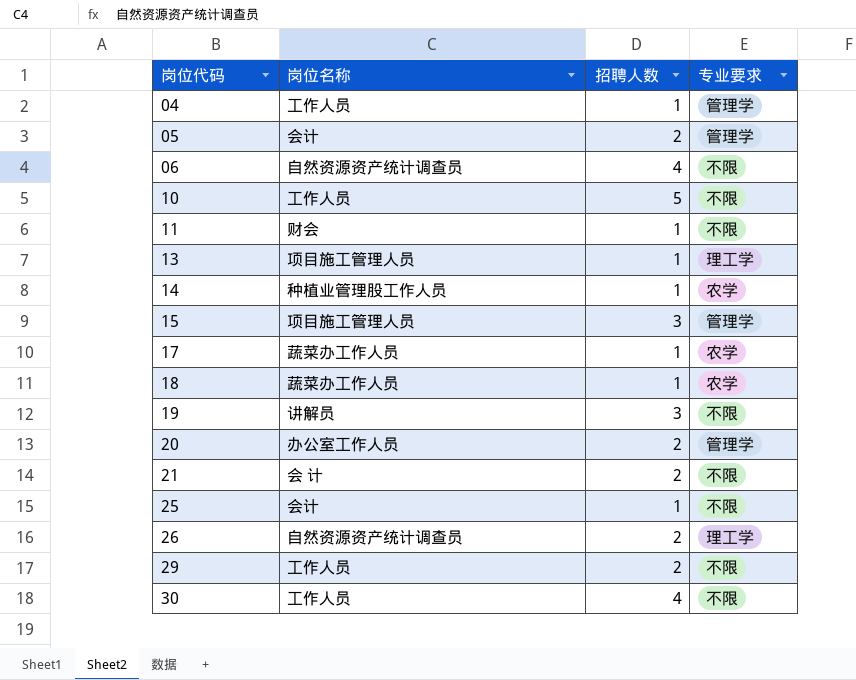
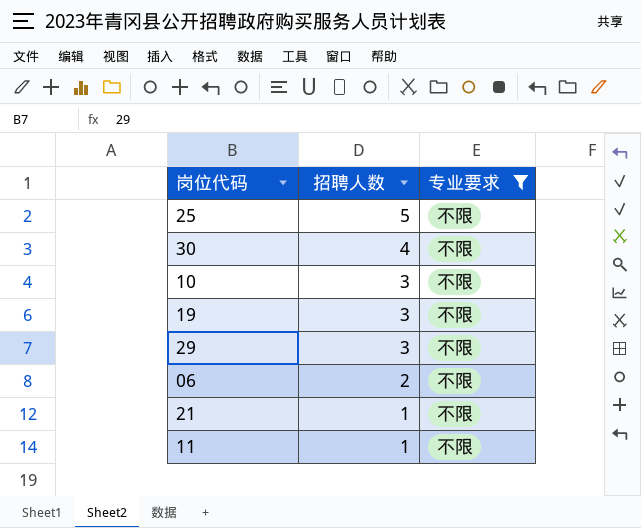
filter: none -> 专业要求 = 不限
row order: 岗位代码 ascending -> 招聘人数 descending
column 岗位名称 | position: 2 -> none
25 | 招聘人数: 1 -> 5
10 | 招聘人数: 5 -> 3
29 | 招聘人数: 2 -> 3
06 | 招聘人数: 4 -> 2
21 | 招聘人数: 2 -> 1

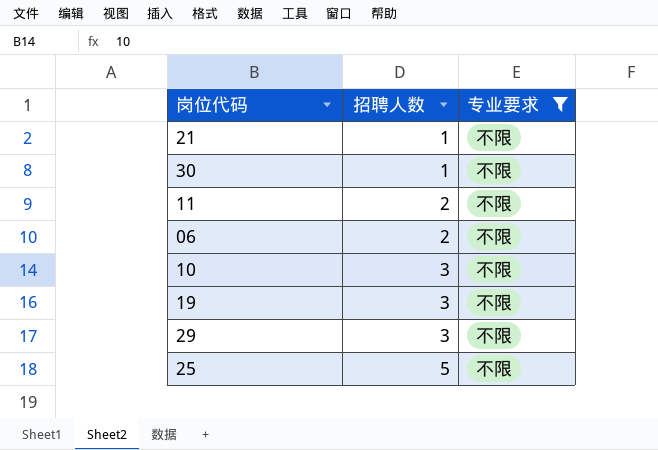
row order: 招聘人数 descending -> 招聘人数 ascending
30 | 招聘人数: 4 -> 1
11 | 招聘人数: 1 -> 2

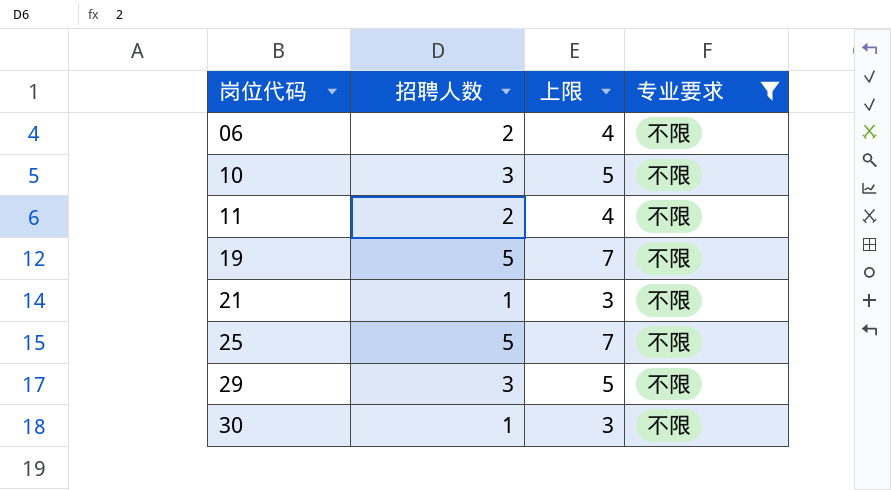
row order: 招聘人数 ascending -> 岗位代码 ascending
column 上限 | formula: none -> [招聘人数] + 2
19 | 招聘人数: 3 -> 5

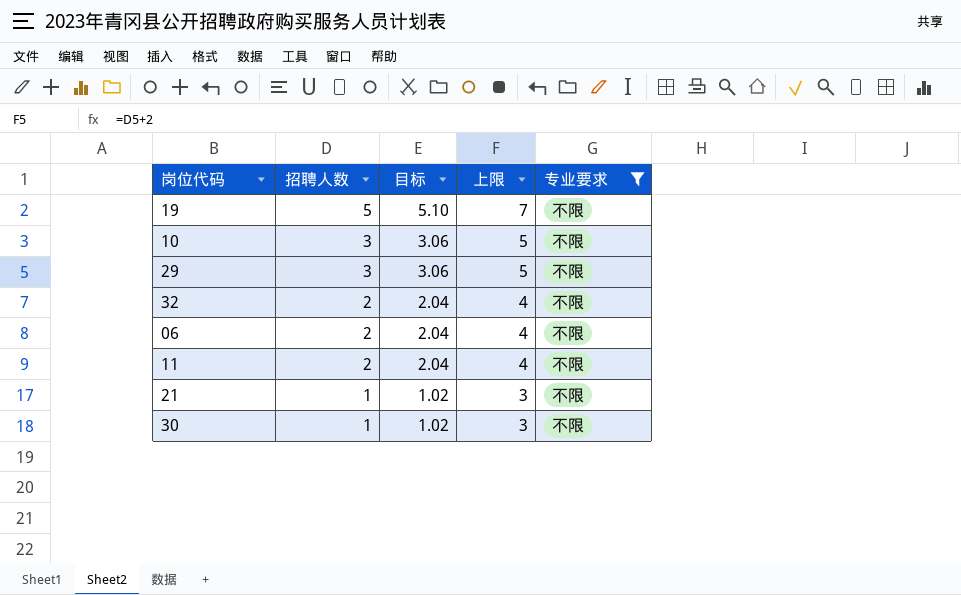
row order: 岗位代码 ascending -> 招聘人数 descending
column 目标 | formula: none -> [招聘人数] * 1.02
row 25: 5 | 7 | 不限 -> none
row 32: none -> 2 | 2.04 | 4 | 不限

